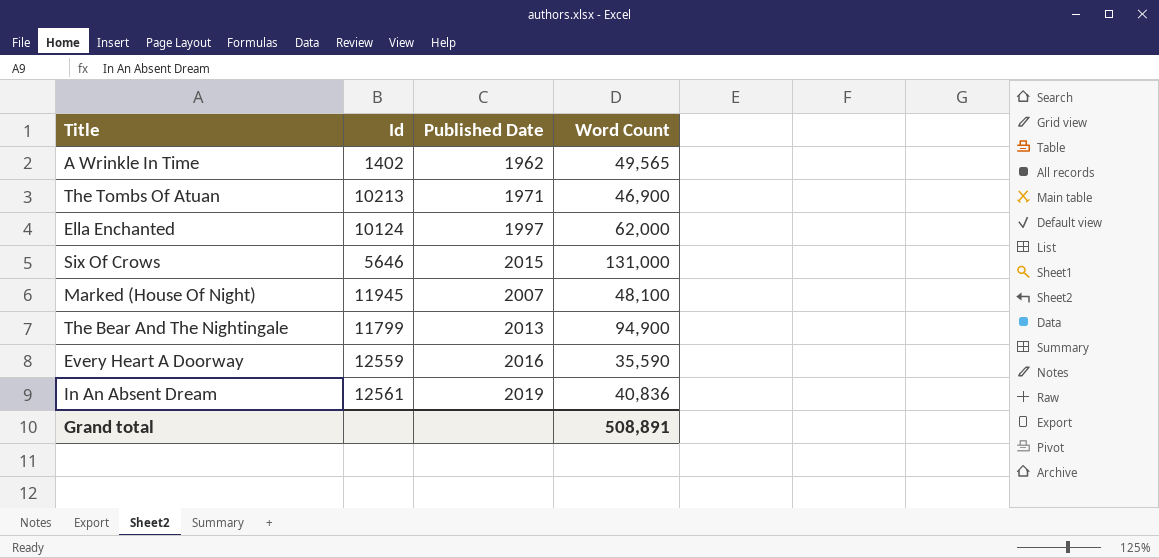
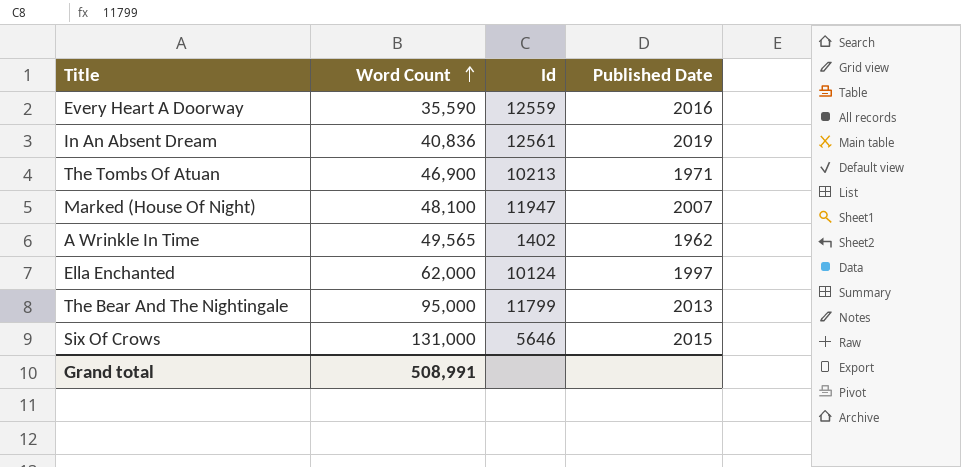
row order: none -> Word Count ascending
column Word Count | position: 4 -> 2
Marked (House Of Night) | Id: 11945 -> 11947
The Bear And The Nightingale | Word Count: 94,900 -> 95,000
Grand total | Word Count: 508,891 -> 508,991

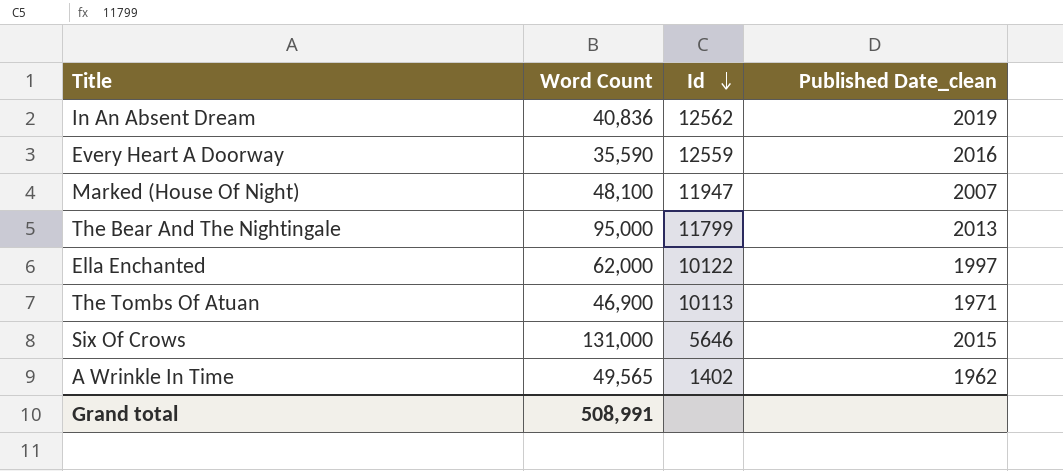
row order: Word Count ascending -> Id descending
column name: Published Date -> Published Date_clean
In An Absent Dream | Id: 12561 -> 12562
Ella Enchanted | Id: 10124 -> 10122
The Tombs Of Atuan | Id: 10213 -> 10113

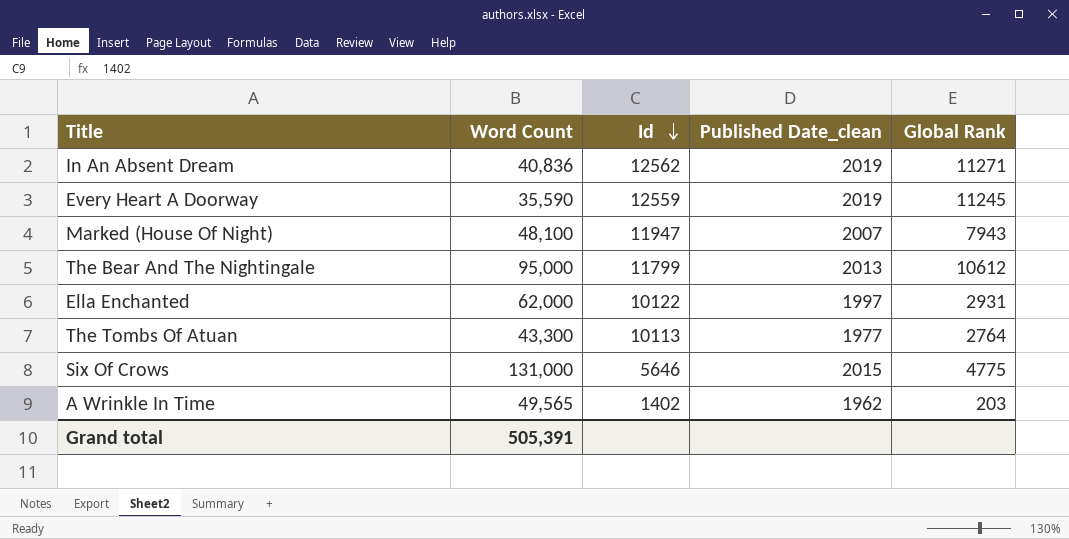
column Global Rank | position: none -> 5
Every Heart A Doorway | Published Date_clean: 2016 -> 2019
The Tombs Of Atuan | Word Count: 46,900 -> 43,300
The Tombs Of Atuan | Published Date_clean: 1971 -> 1977
Grand total | Word Count: 508,991 -> 505,391

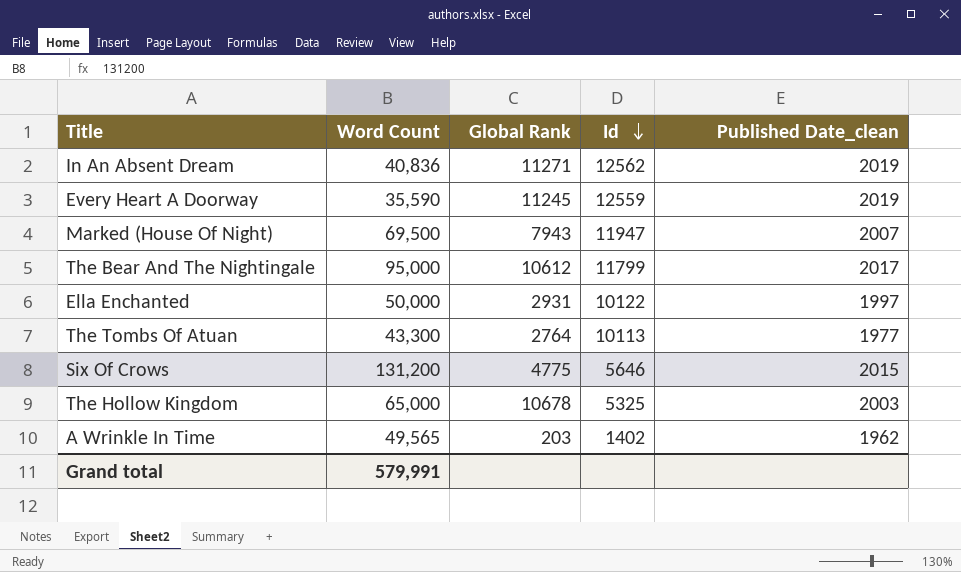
column Global Rank | position: 5 -> 3
Marked (House Of Night) | Word Count: 48,100 -> 69,500
The Bear And The Nightingale | Published Date_clean: 2013 -> 2017
Ella Enchanted | Word Count: 62,000 -> 50,000
Six Of Crows | Word Count: 131,000 -> 131,200
row The Hollow Kingdom: none -> 65,000 | 10678 | 5325 | 2003
Grand total | Word Count: 505,391 -> 579,991

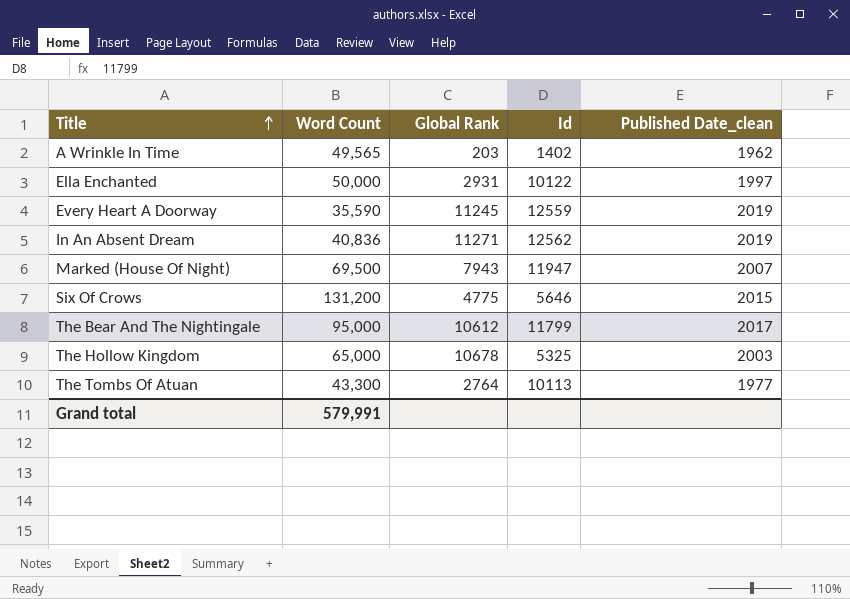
row order: Id descending -> Title ascending

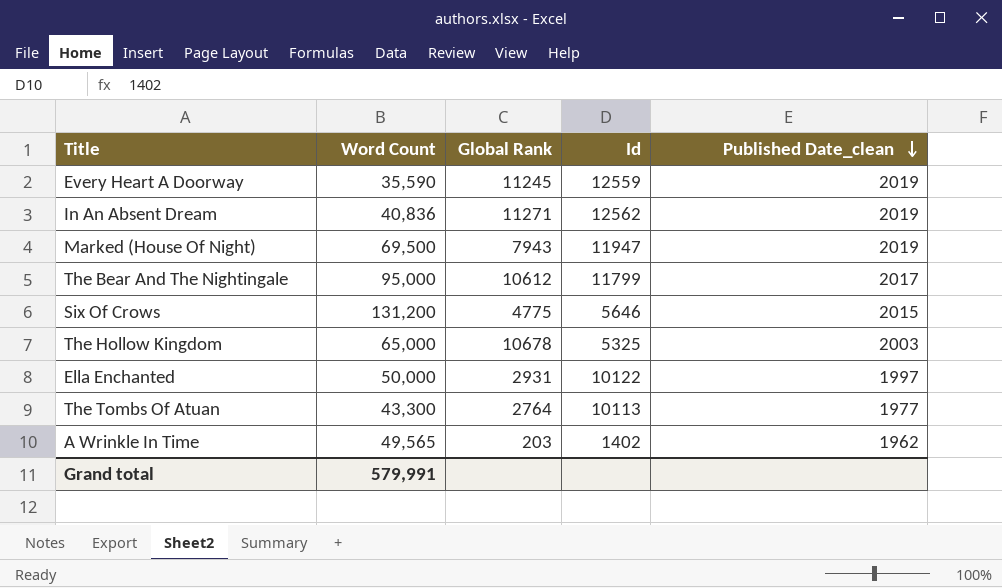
row order: Title ascending -> Published Date_clean descending
Marked (House Of Night) | Published Date_clean: 2007 -> 2019

